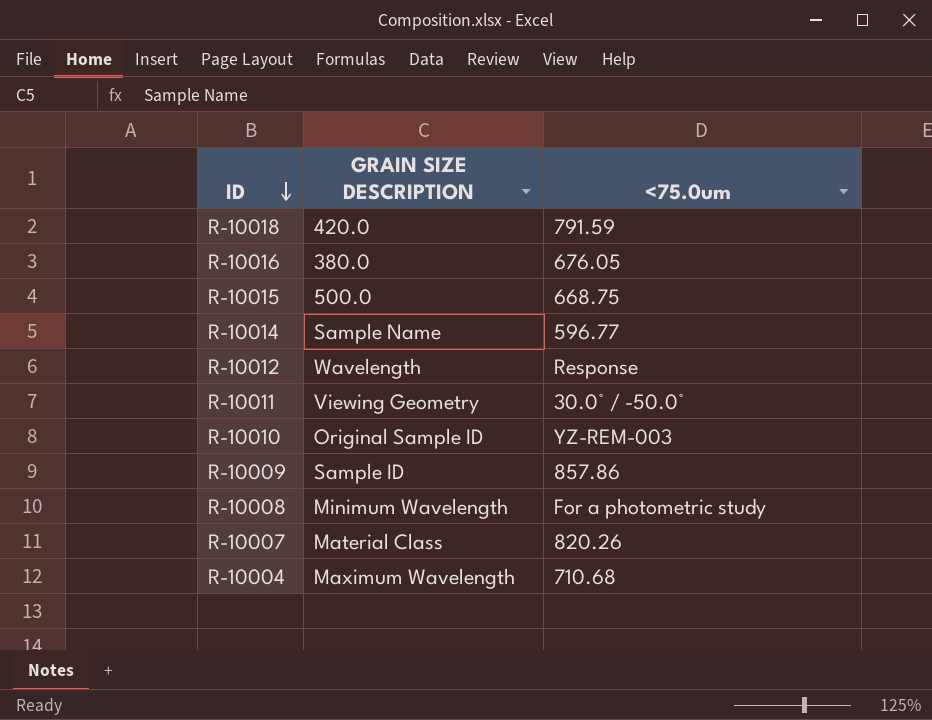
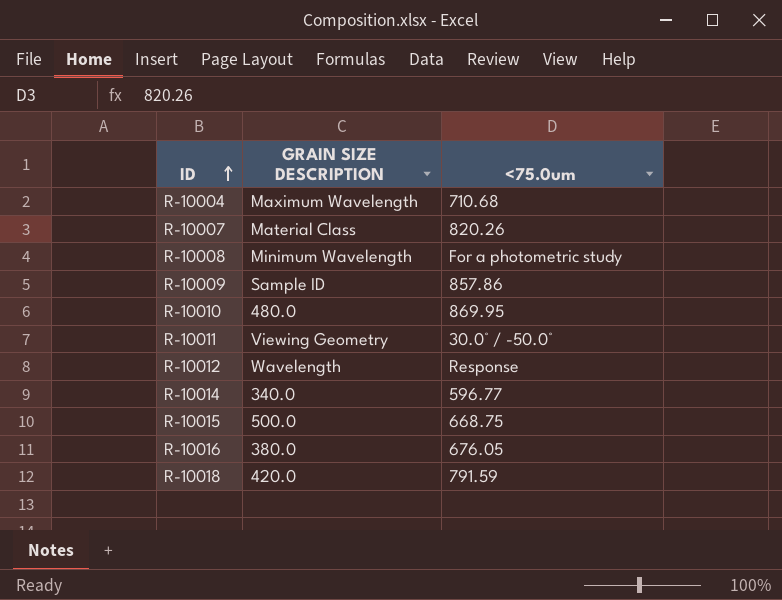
row order: ID descending -> ID ascending
R-10010 | GRAIN SIZE DESCRIPTION: Original Sample ID -> 480.0
R-10010 | <75.0um: YZ-REM-003 -> 869.95
R-10014 | GRAIN SIZE DESCRIPTION: Sample Name -> 340.0

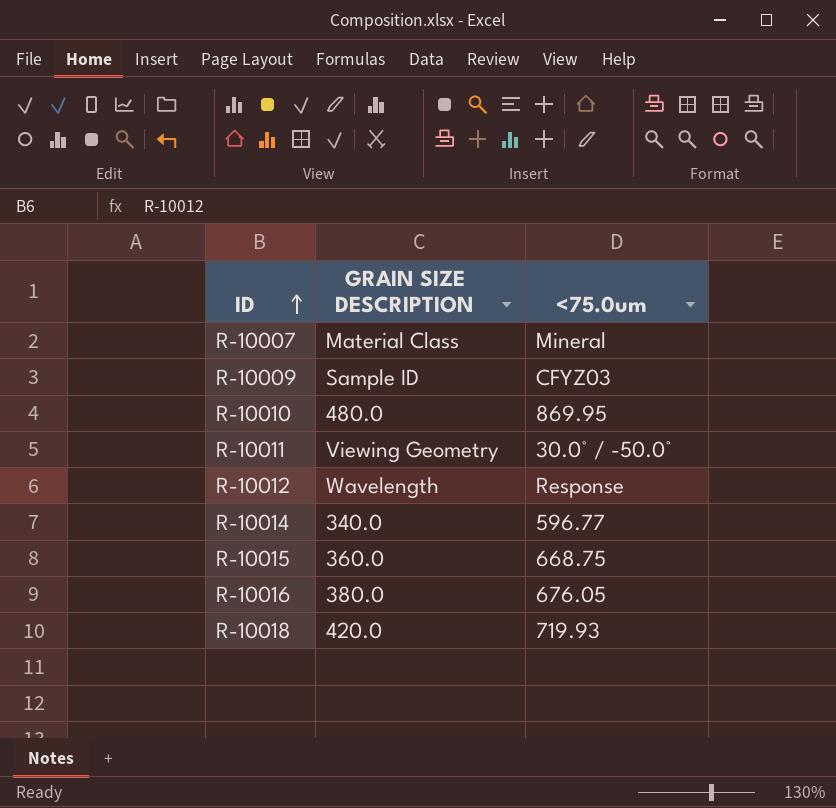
row R-10004: Maximum Wavelength | 710.68 -> none
row R-10008: Minimum Wavelength | For a photometric study -> none
R-10007 | <75.0um: 820.26 -> Mineral
R-10009 | <75.0um: 857.86 -> CFYZ03
R-10015 | GRAIN SIZE DESCRIPTION: 500.0 -> 360.0
R-10018 | <75.0um: 791.59 -> 719.93

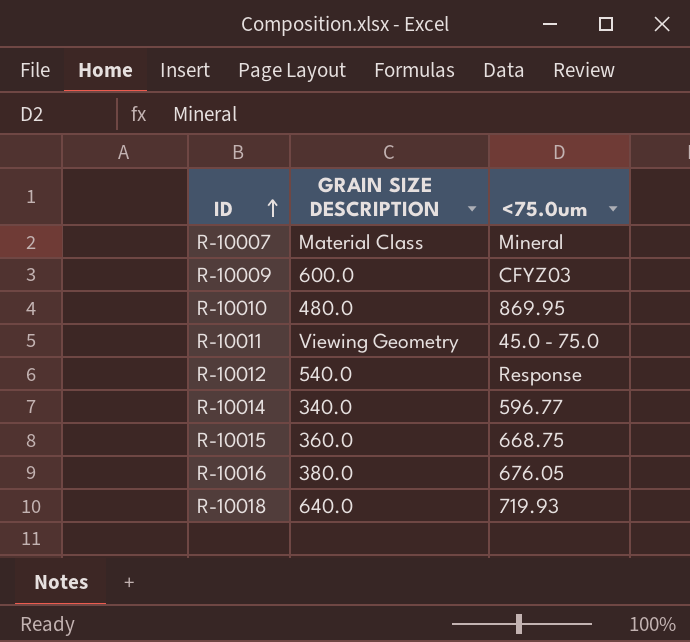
R-10009 | GRAIN SIZE DESCRIPTION: Sample ID -> 600.0
R-10011 | <75.0um: 30.0° / -50.0° -> 45.0 - 75.0
R-10012 | GRAIN SIZE DESCRIPTION: Wavelength -> 540.0
R-10018 | GRAIN SIZE DESCRIPTION: 420.0 -> 640.0

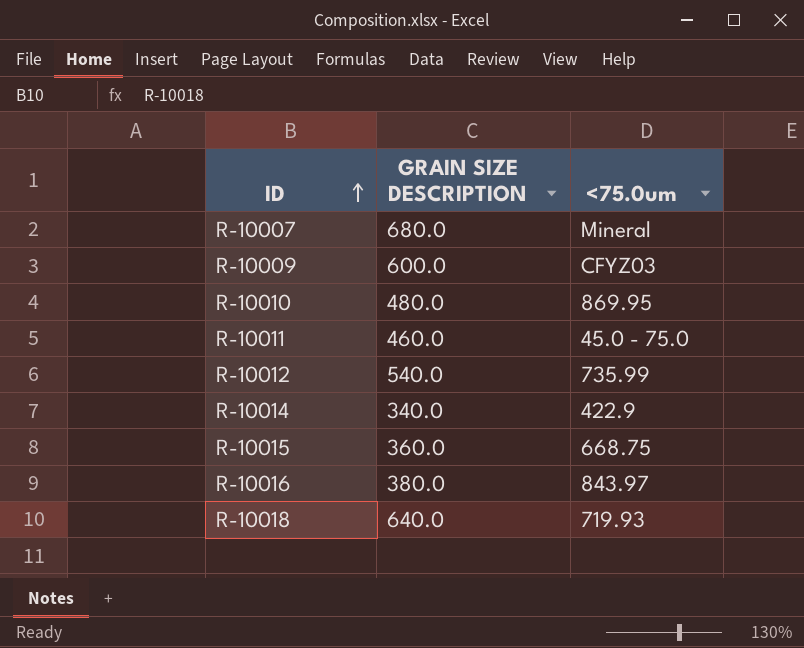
R-10007 | GRAIN SIZE DESCRIPTION: Material Class -> 680.0
R-10011 | GRAIN SIZE DESCRIPTION: Viewing Geometry -> 460.0
R-10012 | <75.0um: Response -> 735.99
R-10014 | <75.0um: 596.77 -> 422.9
R-10016 | <75.0um: 676.05 -> 843.97

